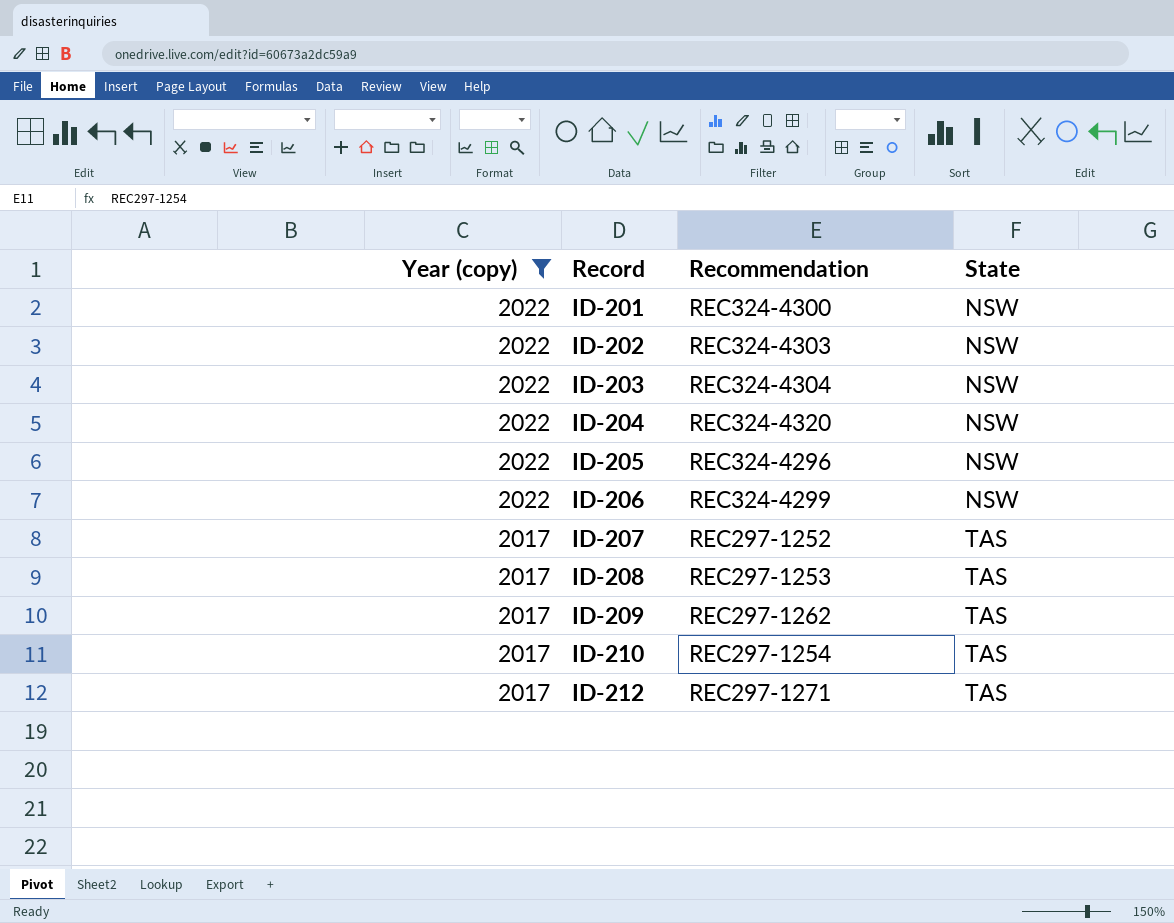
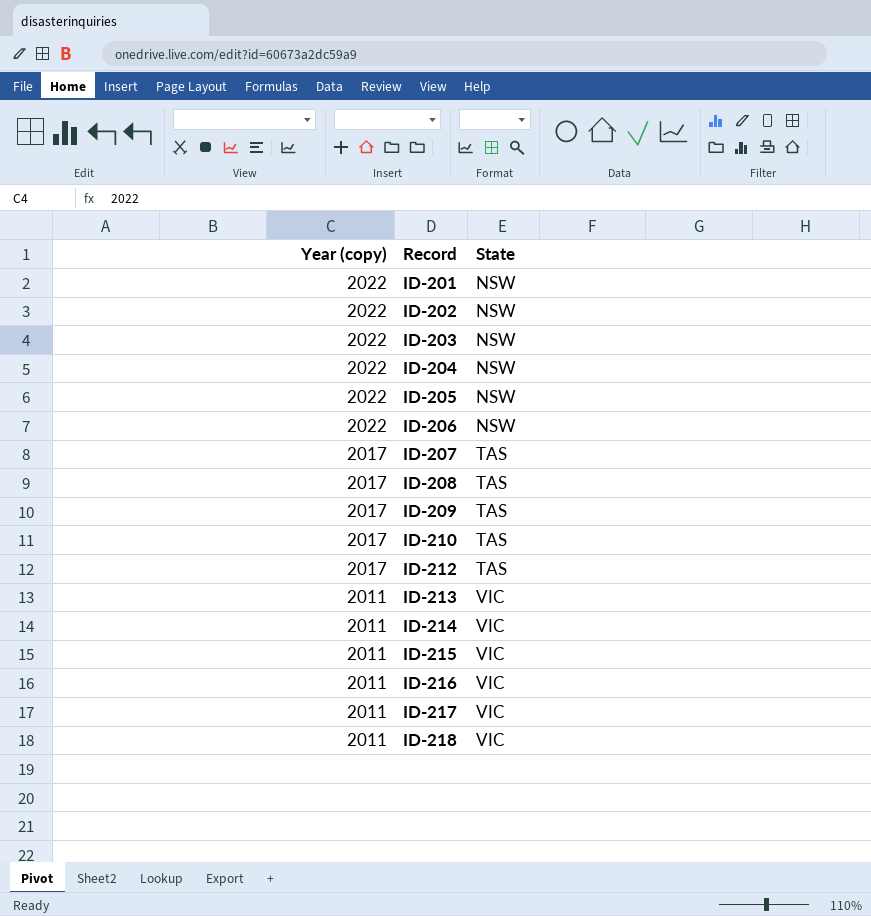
filter: Year (copy) != 2011 -> none
column Recommendation | position: 3 -> none

